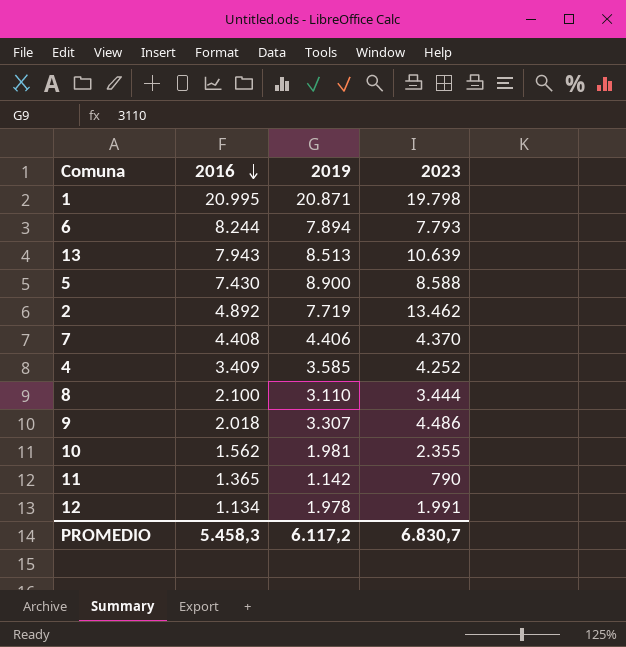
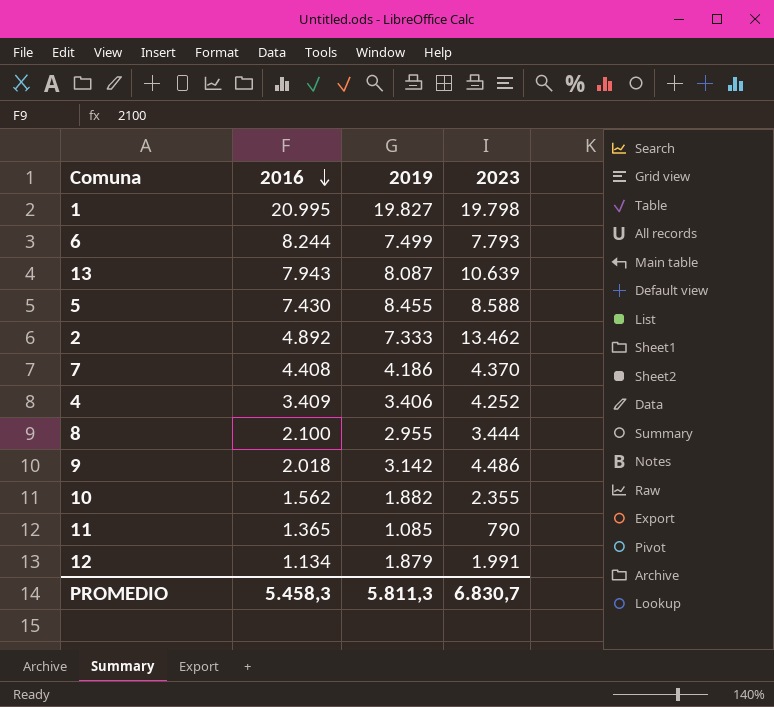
1 | 2019: 20.871 -> 19.827
6 | 2019: 7.894 -> 7.499
13 | 2019: 8.513 -> 8.087
5 | 2019: 8.900 -> 8.455
2 | 2019: 7.719 -> 7.333
7 | 2019: 4.406 -> 4.186
4 | 2019: 3.585 -> 3.406
8 | 2019: 3.110 -> 2.955
9 | 2019: 3.307 -> 3.142
10 | 2019: 1.981 -> 1.882
11 | 2019: 1.142 -> 1.085
12 | 2019: 1.978 -> 1.879
PROMEDIO | 2019: 6.117,2 -> 5.811,3

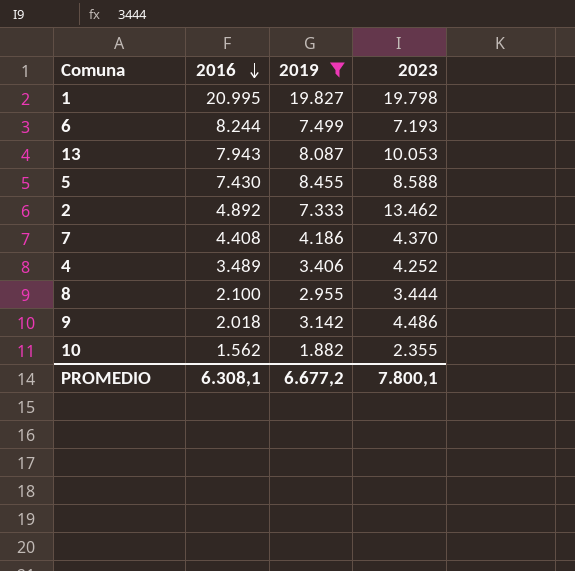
filter: none -> 2019 >= 1.882
6 | 2023: 7.793 -> 7.193
13 | 2023: 10.639 -> 10.053
4 | 2016: 3.409 -> 3.489
PROMEDIO | 2016: 5.458,3 -> 6.308,1
PROMEDIO | 2019: 5.811,3 -> 6.677,2
PROMEDIO | 2023: 6.830,7 -> 7.800,1

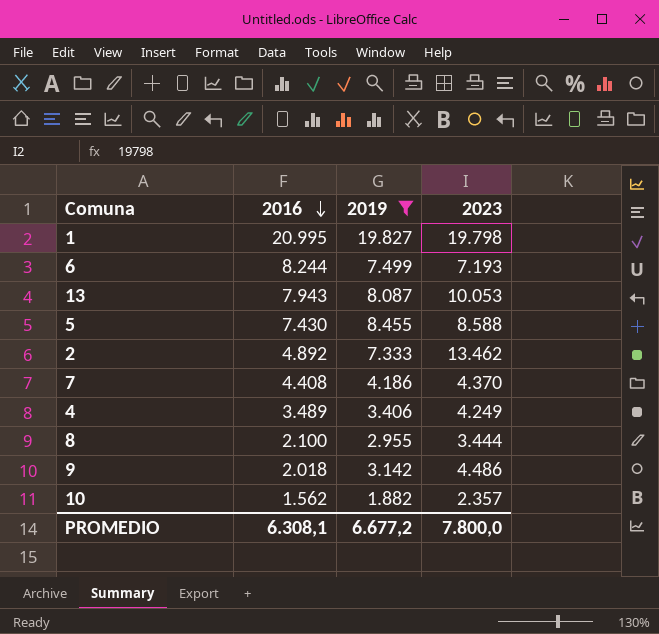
4 | 2023: 4.252 -> 4.249
10 | 2023: 2.355 -> 2.357
PROMEDIO | 2023: 7.800,1 -> 7.800,0

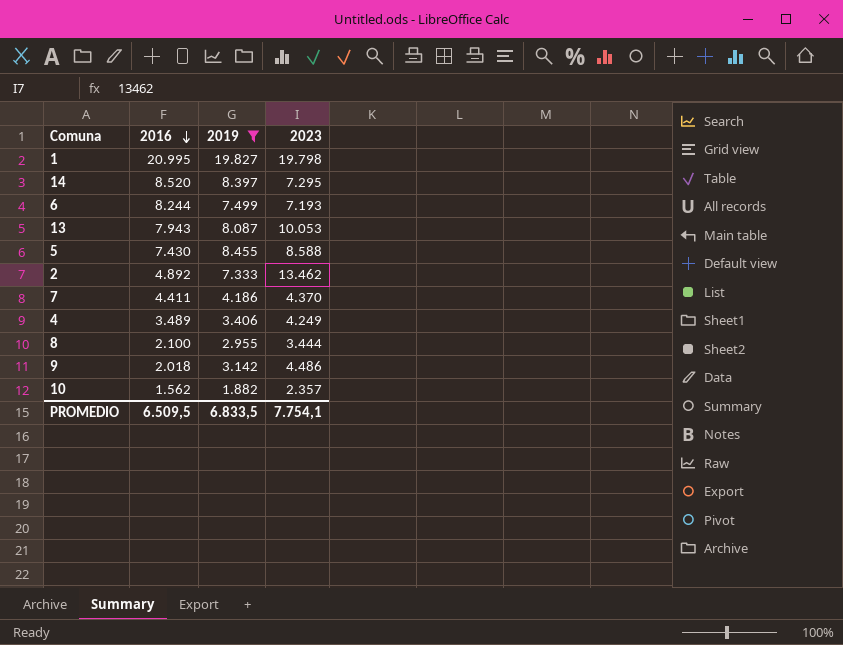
row 14: none -> 8.520 | 8.397 | 7.295
7 | 2016: 4.408 -> 4.411
PROMEDIO | 2016: 6.308,1 -> 6.509,5
PROMEDIO | 2019: 6.677,2 -> 6.833,5
PROMEDIO | 2023: 7.800,0 -> 7.754,1

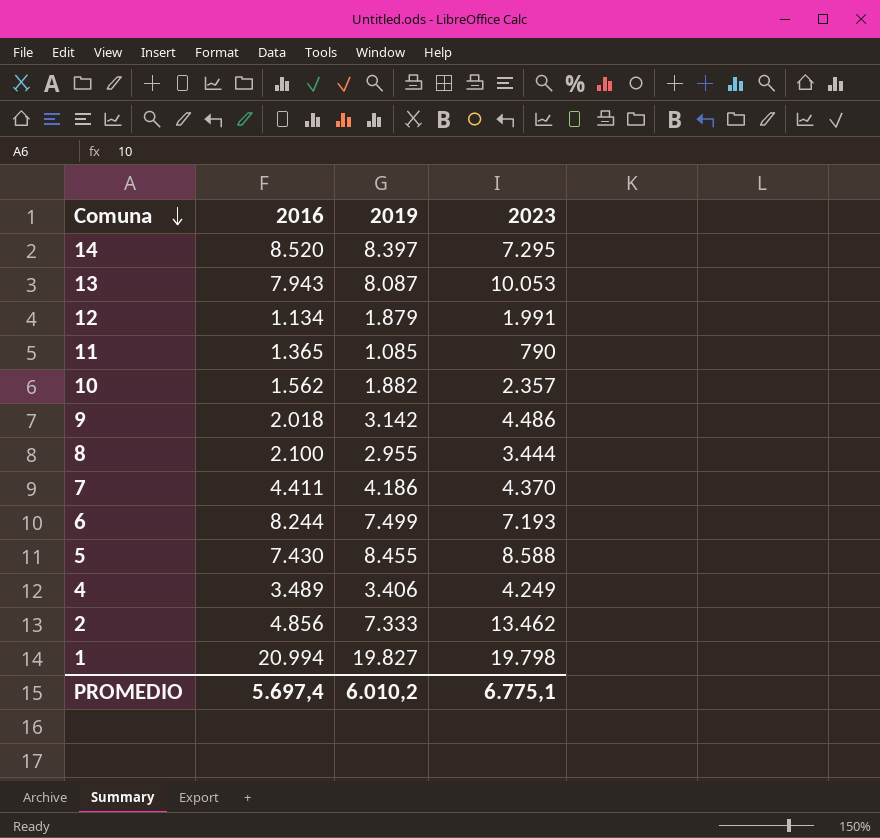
filter: 2019 >= 1.882 -> none
row order: 2016 descending -> Comuna descending
2 | 2016: 4.892 -> 4.856
1 | 2016: 20.995 -> 20.994
PROMEDIO | 2016: 6.509,5 -> 5.697,4
PROMEDIO | 2019: 6.833,5 -> 6.010,2
PROMEDIO | 2023: 7.754,1 -> 6.775,1

